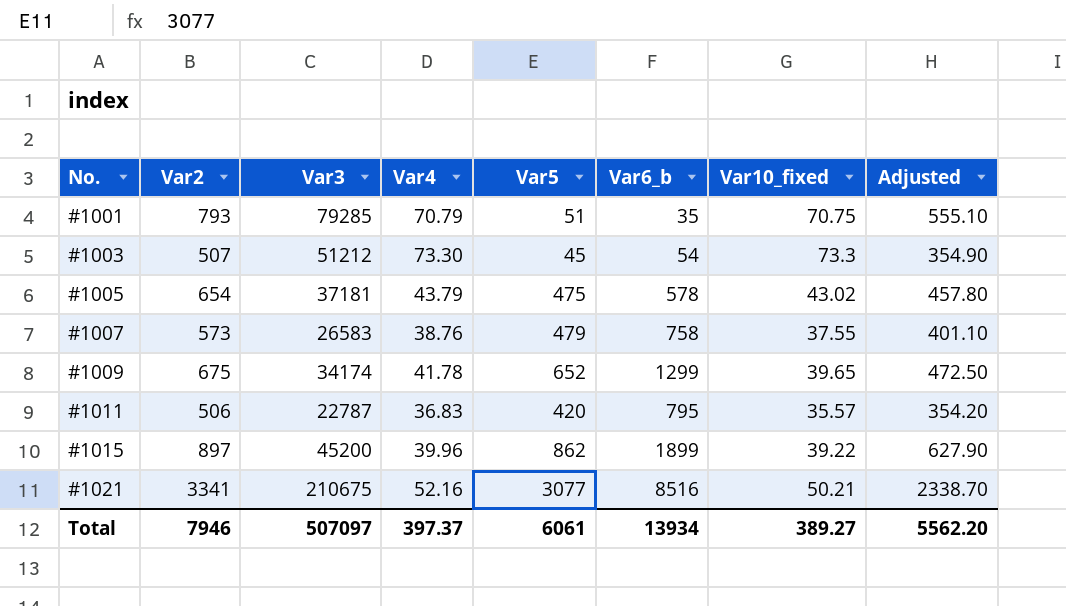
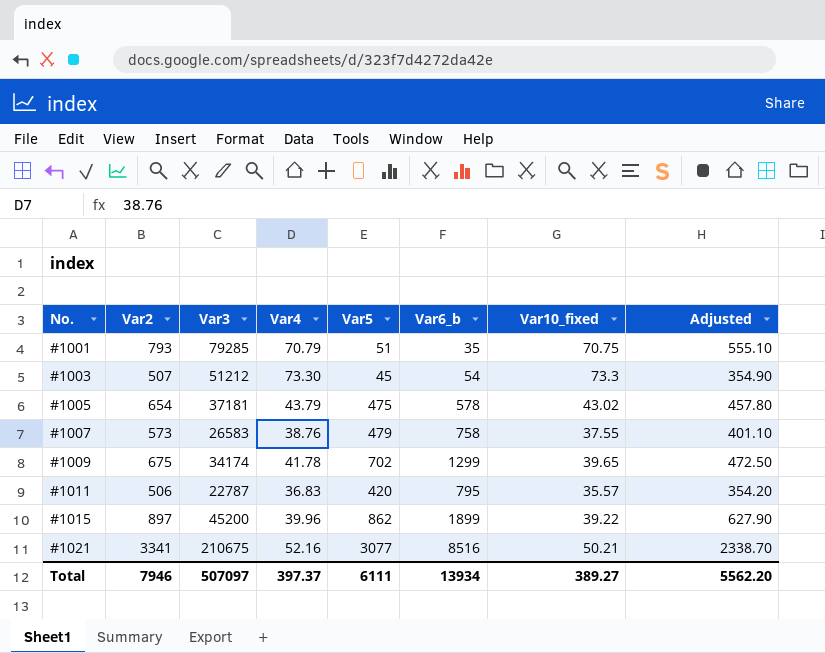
#1009 | Var5: 652 -> 702
Total | Var5: 6061 -> 6111

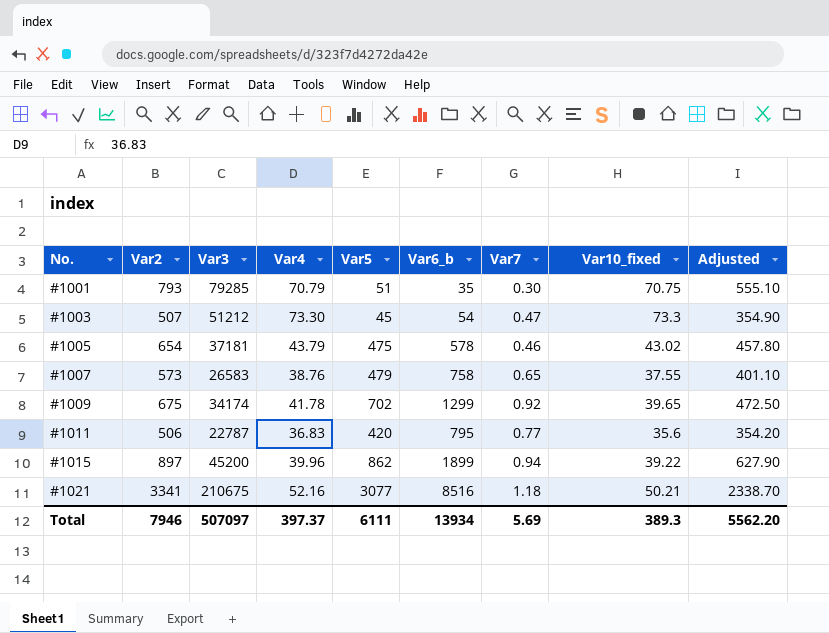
column Var7 | position: none -> 7
#1011 | Var10_fixed: 35.57 -> 35.6
Total | Var10_fixed: 389.27 -> 389.3

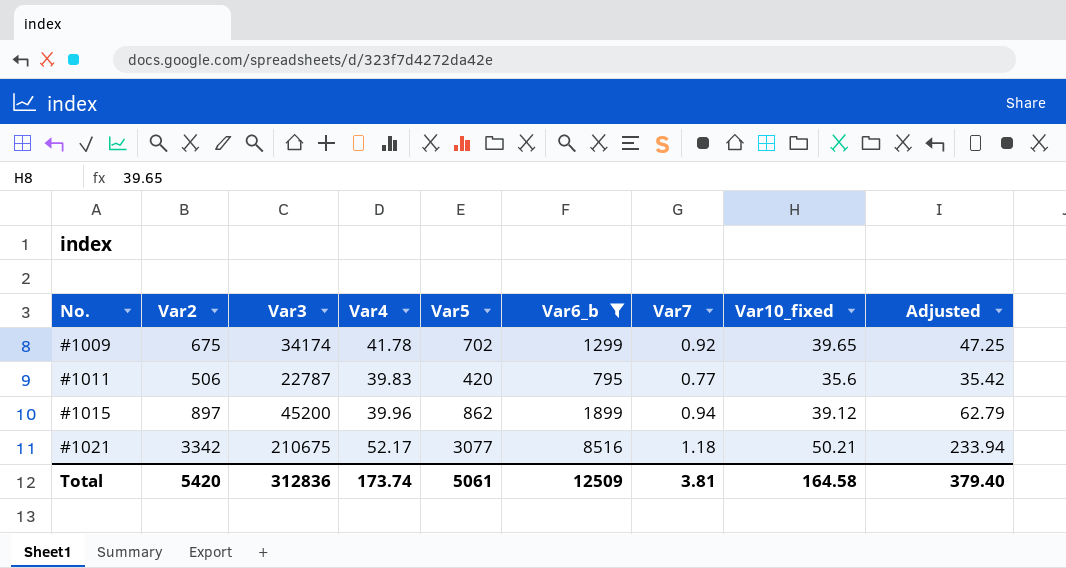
filter: none -> Var6_b >= 795
column Adjusted | formula: [Var2] * 0.7 -> [Var2] * 0.07
#1011 | Var4: 36.83 -> 39.83
#1015 | Var10_fixed: 39.22 -> 39.12
#1021 | Var2: 3341 -> 3342
#1021 | Var4: 52.16 -> 52.17
Total | Var2: 7946 -> 5420
Total | Var3: 507097 -> 312836
Total | Var4: 397.37 -> 173.74
Total | Var5: 6111 -> 5061
Total | Var6_b: 13934 -> 12509
Total | Var7: 5.69 -> 3.81
Total | Var10_fixed: 389.3 -> 164.58
Total | Adjusted: 5562.20 -> 379.40

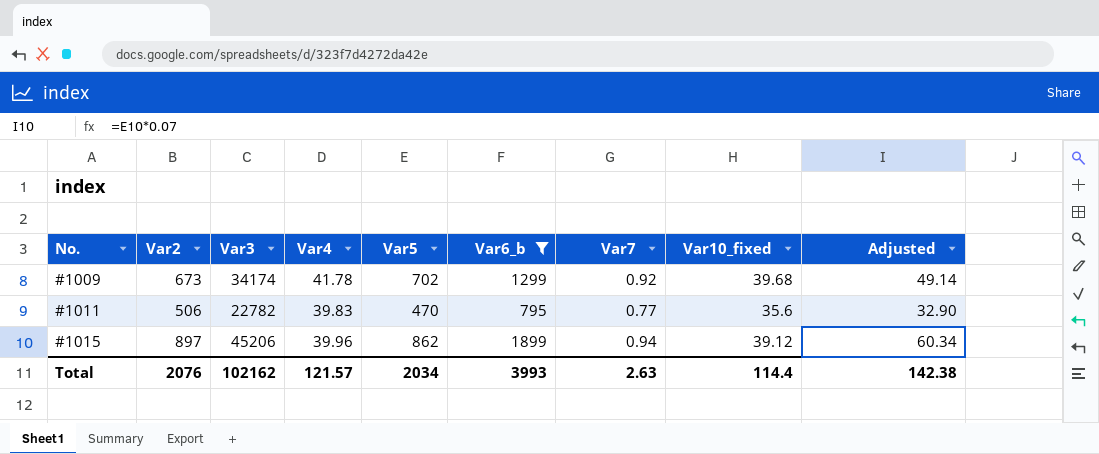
column Adjusted | formula: [Var2] * 0.07 -> [Var5] * 0.07
row #1021: 3342 | 210675 | 52.17 | 3077 | 8516 | 1.18 | 50.21 | 233.94 -> none
#1009 | Var2: 675 -> 673
#1009 | Var10_fixed: 39.65 -> 39.68
#1011 | Var3: 22787 -> 22782
#1011 | Var5: 420 -> 470
#1015 | Var3: 45200 -> 45206
Total | Var2: 5420 -> 2076
Total | Var3: 312836 -> 102162
Total | Var4: 173.74 -> 121.57
Total | Var5: 5061 -> 2034
Total | Var6_b: 12509 -> 3993
Total | Var7: 3.81 -> 2.63
Total | Var10_fixed: 164.58 -> 114.4
Total | Adjusted: 379.40 -> 142.38

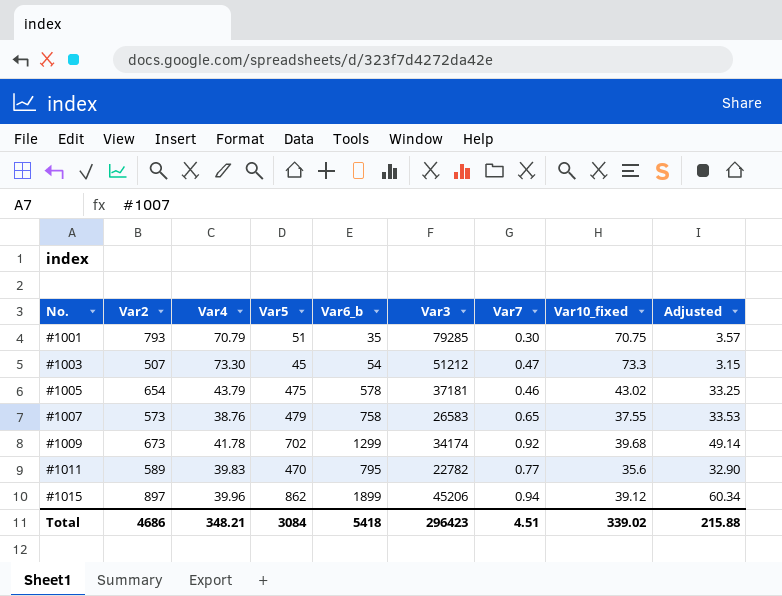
filter: Var6_b >= 795 -> none
column Var3 | position: 3 -> 6
#1011 | Var2: 506 -> 589
Total | Var2: 2076 -> 4686
Total | Var4: 121.57 -> 348.21
Total | Var5: 2034 -> 3084
Total | Var6_b: 3993 -> 5418
Total | Var3: 102162 -> 296423
Total | Var7: 2.63 -> 4.51
Total | Var10_fixed: 114.4 -> 339.02
Total | Adjusted: 142.38 -> 215.88

